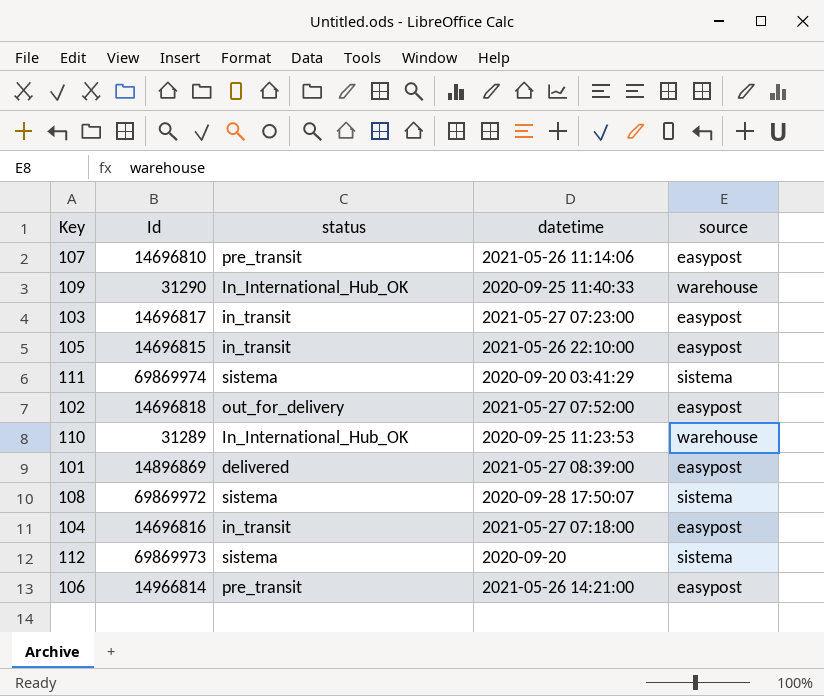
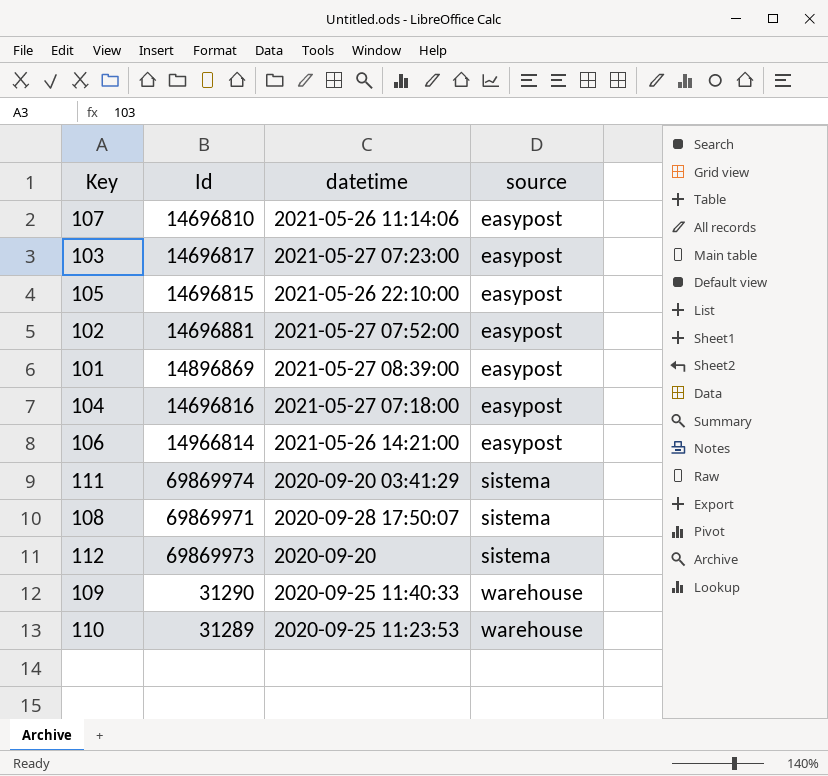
row order: none -> source ascending
column status | position: 3 -> none
102 | Id: 14696818 -> 14696881
108 | Id: 69869972 -> 69869971

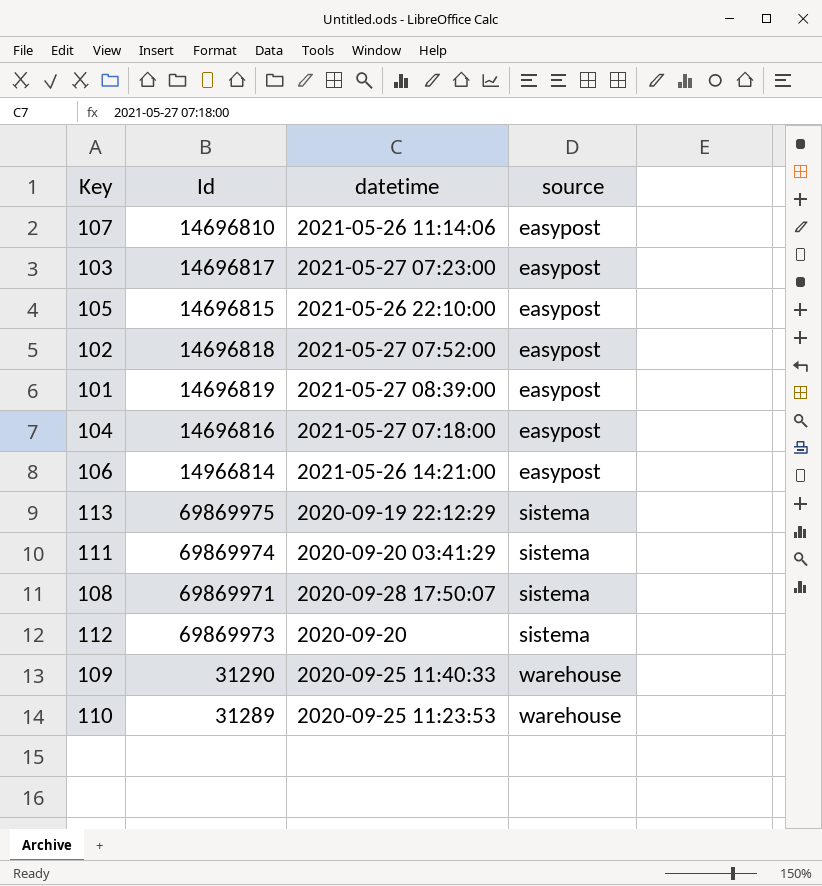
102 | Id: 14696881 -> 14696818
101 | Id: 14896869 -> 14696819
row 113: none -> 69869975 | 2020-09-19 22:12:29 | sistema

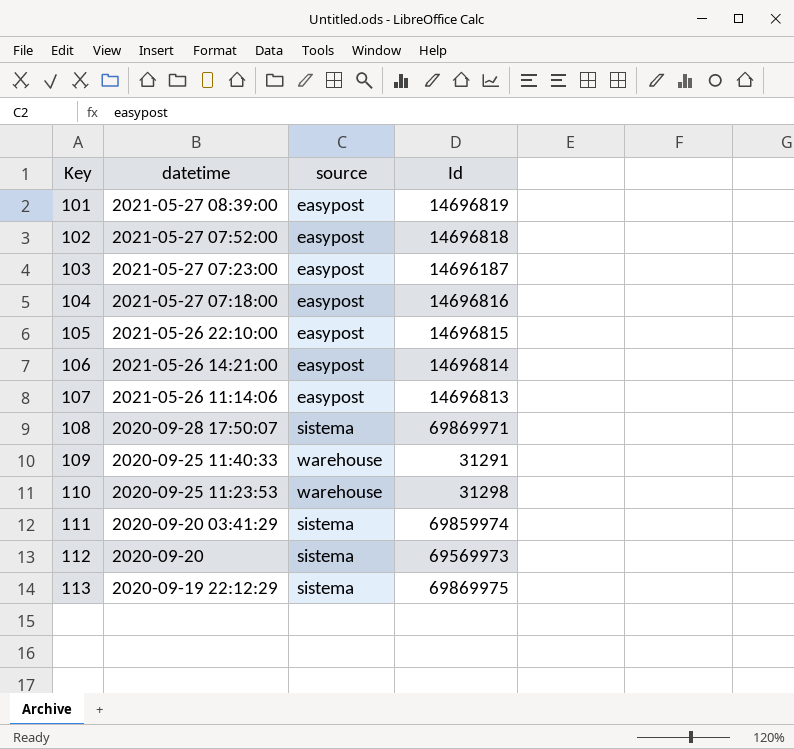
row order: source ascending -> Key ascending
column Id | position: 2 -> 4
103 | Id: 14696817 -> 14696187
106 | Id: 14966814 -> 14696814
107 | Id: 14696810 -> 14696813
109 | Id: 31290 -> 31291
110 | Id: 31289 -> 31298
111 | Id: 69869974 -> 69859974
112 | Id: 69869973 -> 69569973

